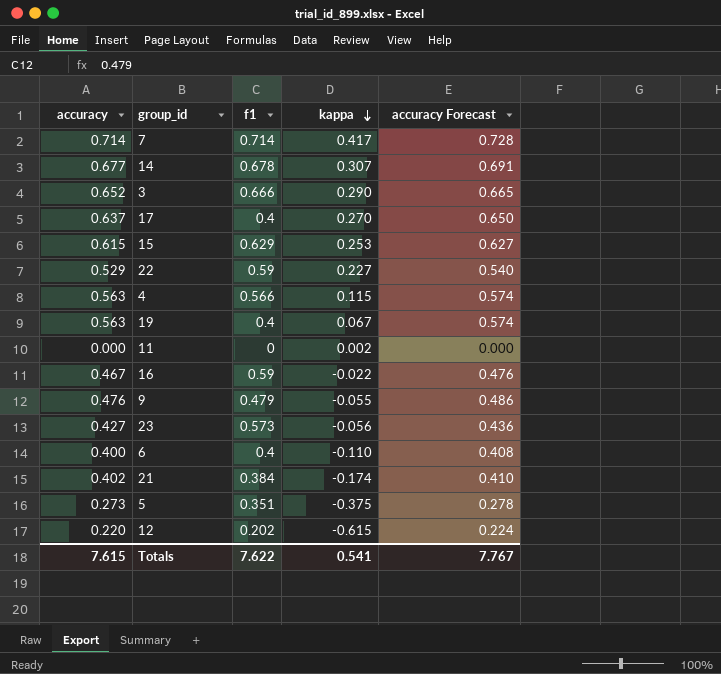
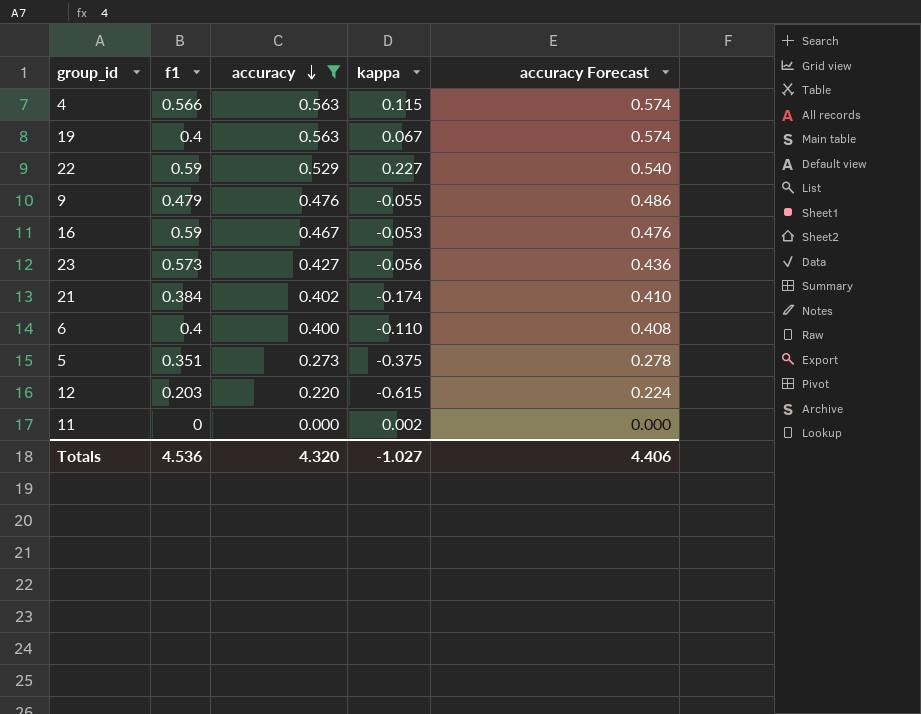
filter: none -> accuracy <= 0.563
row order: kappa descending -> accuracy descending
column accuracy | position: 1 -> 3
16 | kappa: -0.022 -> -0.053
12 | f1: 0.202 -> 0.203
Totals | f1: 7.622 -> 4.536
Totals | accuracy: 7.615 -> 4.320
Totals | kappa: 0.541 -> -1.027
Totals | accuracy Forecast: 7.767 -> 4.406

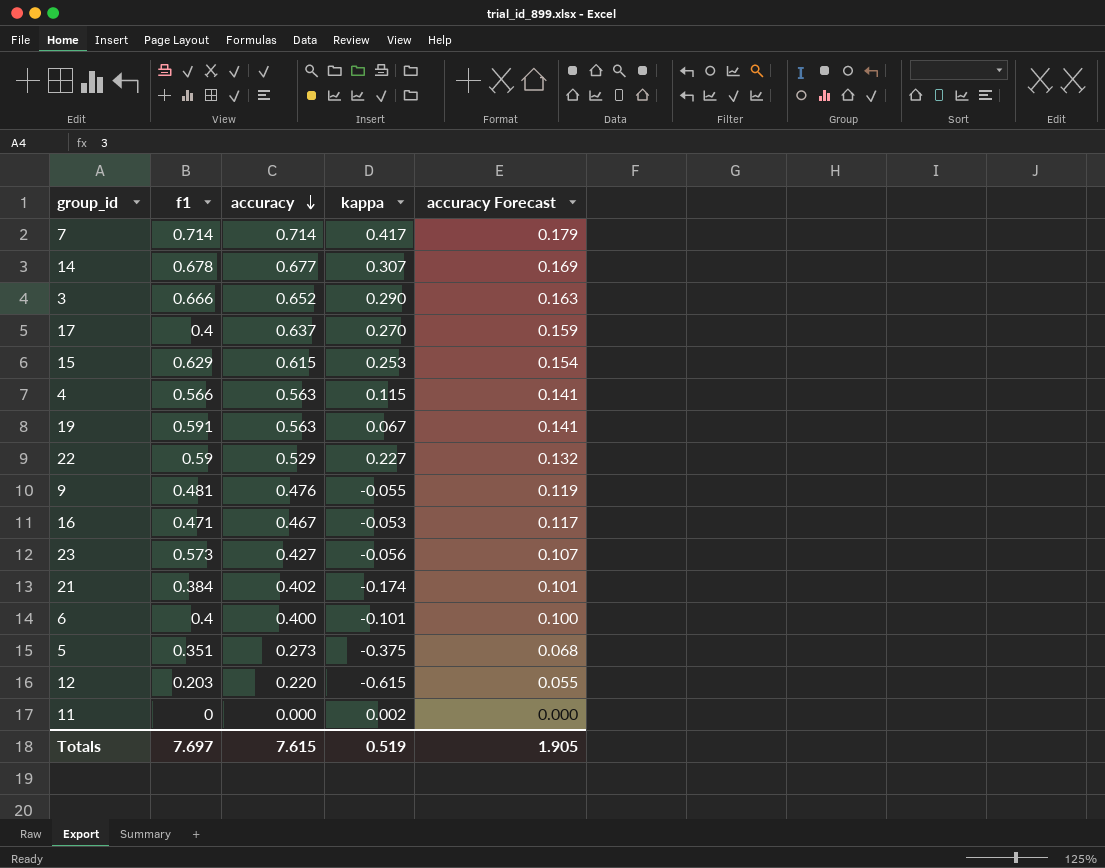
filter: accuracy <= 0.563 -> none
column accuracy Forecast | formula: [accuracy] * 1.02 -> [accuracy] * 0.25
19 | f1: 0.4 -> 0.591
9 | f1: 0.479 -> 0.481
16 | f1: 0.59 -> 0.471
6 | kappa: -0.110 -> -0.101
Totals | f1: 4.536 -> 7.697
Totals | accuracy: 4.320 -> 7.615
Totals | kappa: -1.027 -> 0.519
Totals | accuracy Forecast: 4.406 -> 1.905

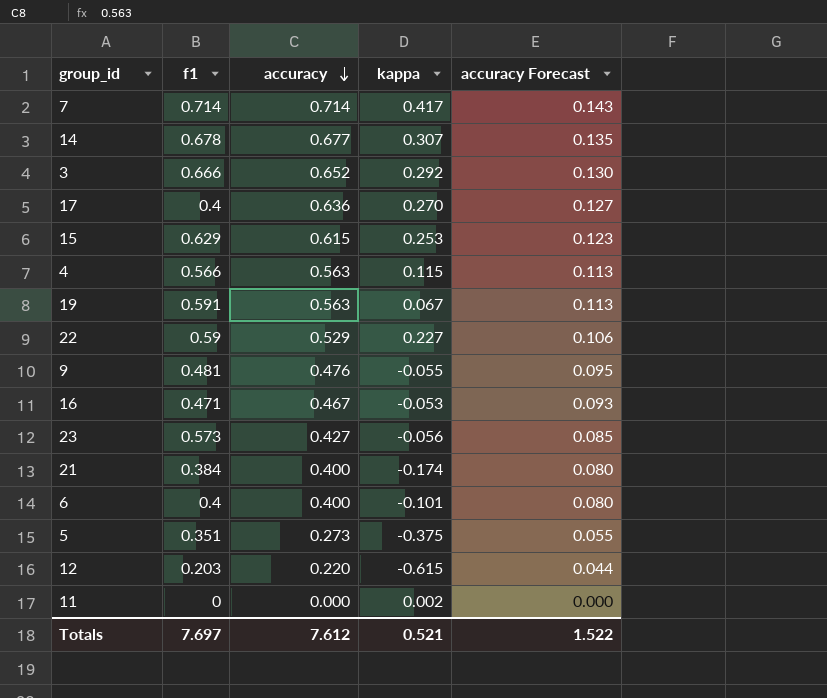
column accuracy Forecast | formula: [accuracy] * 0.25 -> [accuracy] * 0.2
3 | kappa: 0.290 -> 0.292
17 | accuracy: 0.637 -> 0.636
21 | accuracy: 0.402 -> 0.400
Totals | accuracy: 7.615 -> 7.612
Totals | kappa: 0.519 -> 0.521
Totals | accuracy Forecast: 1.905 -> 1.522

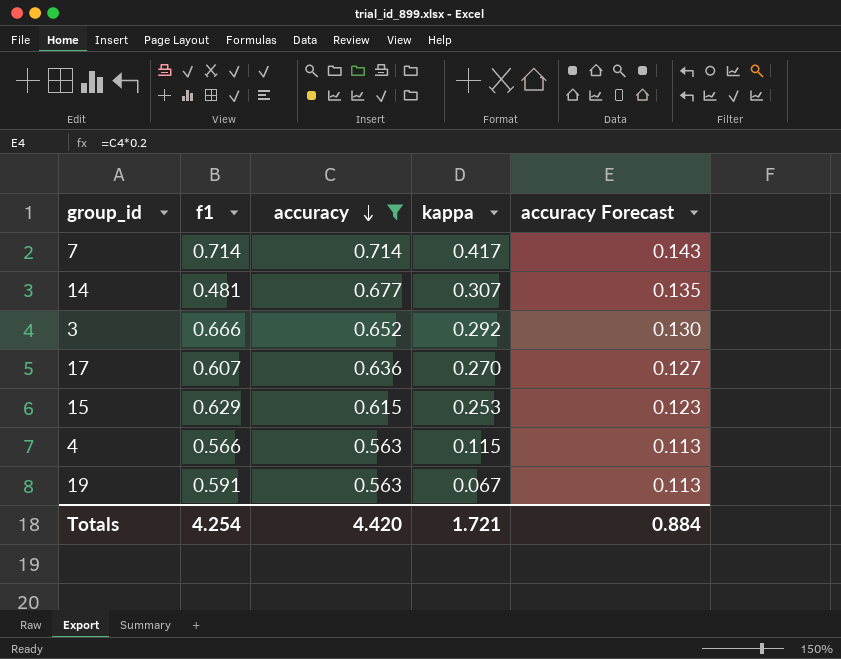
filter: none -> accuracy >= 0.563
14 | f1: 0.678 -> 0.481
17 | f1: 0.4 -> 0.607
Totals | f1: 7.697 -> 4.254
Totals | accuracy: 7.612 -> 4.420
Totals | kappa: 0.521 -> 1.721
Totals | accuracy Forecast: 1.522 -> 0.884

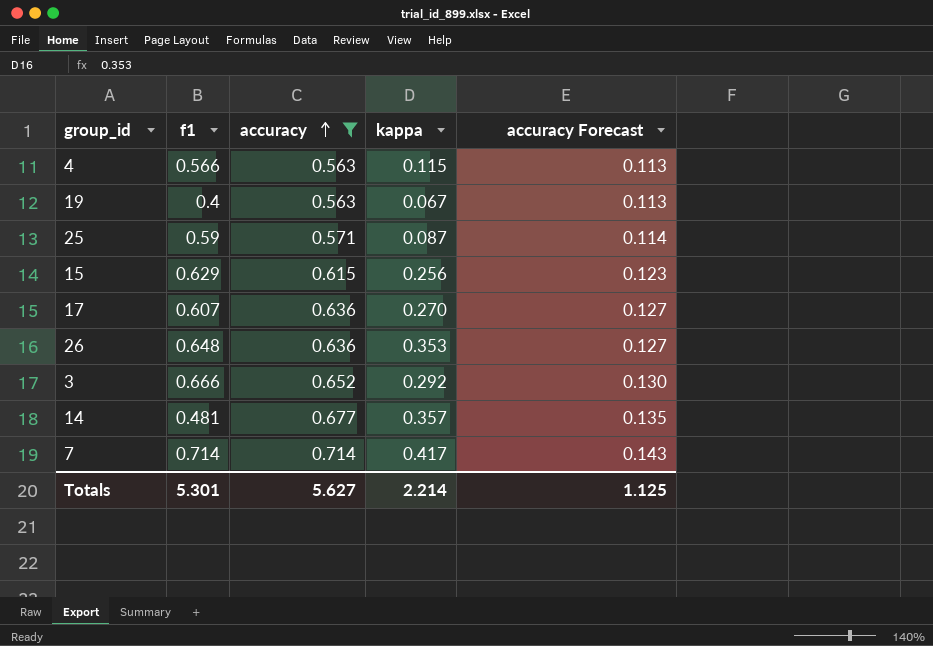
row order: accuracy descending -> accuracy ascending
19 | f1: 0.591 -> 0.4
row 25: none -> 0.59 | 0.571 | 0.087 | 0.114
15 | kappa: 0.253 -> 0.256
row 26: none -> 0.648 | 0.636 | 0.353 | 0.127
14 | kappa: 0.307 -> 0.357
Totals | f1: 4.254 -> 5.301
Totals | accuracy: 4.420 -> 5.627
Totals | kappa: 1.721 -> 2.214
Totals | accuracy Forecast: 0.884 -> 1.125

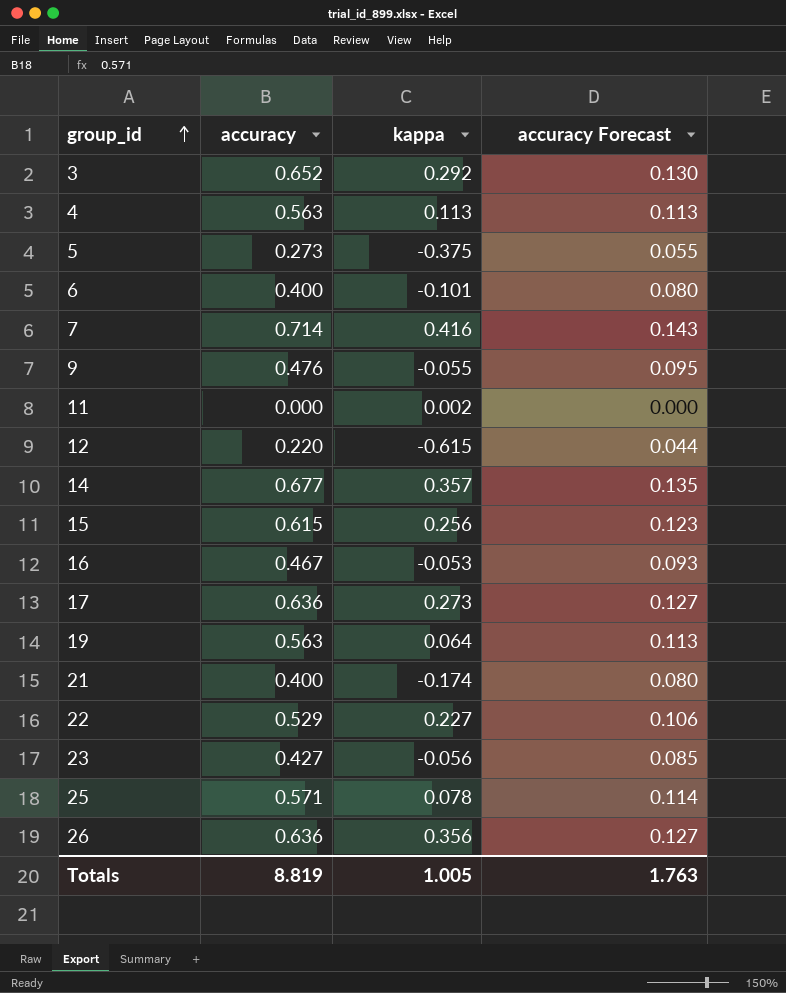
filter: accuracy >= 0.563 -> none
row order: accuracy ascending -> group_id ascending
column f1 | position: 2 -> none
4 | kappa: 0.115 -> 0.113
7 | kappa: 0.417 -> 0.416
17 | kappa: 0.270 -> 0.273
19 | kappa: 0.067 -> 0.064
25 | kappa: 0.087 -> 0.078
26 | kappa: 0.353 -> 0.356
Totals | accuracy: 5.627 -> 8.819
Totals | kappa: 2.214 -> 1.005
Totals | accuracy Forecast: 1.125 -> 1.763

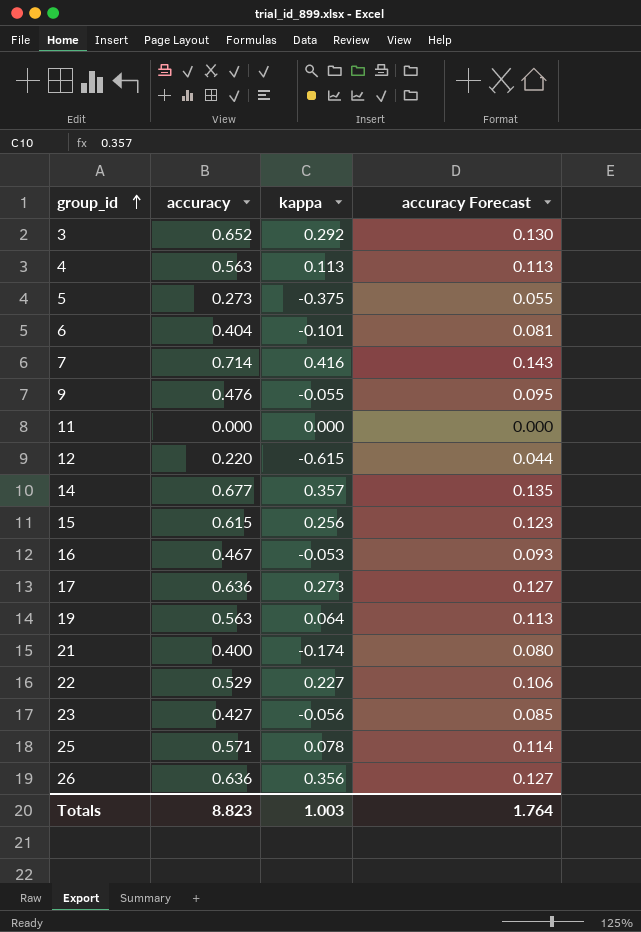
6 | accuracy: 0.400 -> 0.404
6 | accuracy Forecast: 0.080 -> 0.081
11 | kappa: 0.002 -> 0.000
Totals | accuracy: 8.819 -> 8.823
Totals | kappa: 1.005 -> 1.003
Totals | accuracy Forecast: 1.763 -> 1.764

